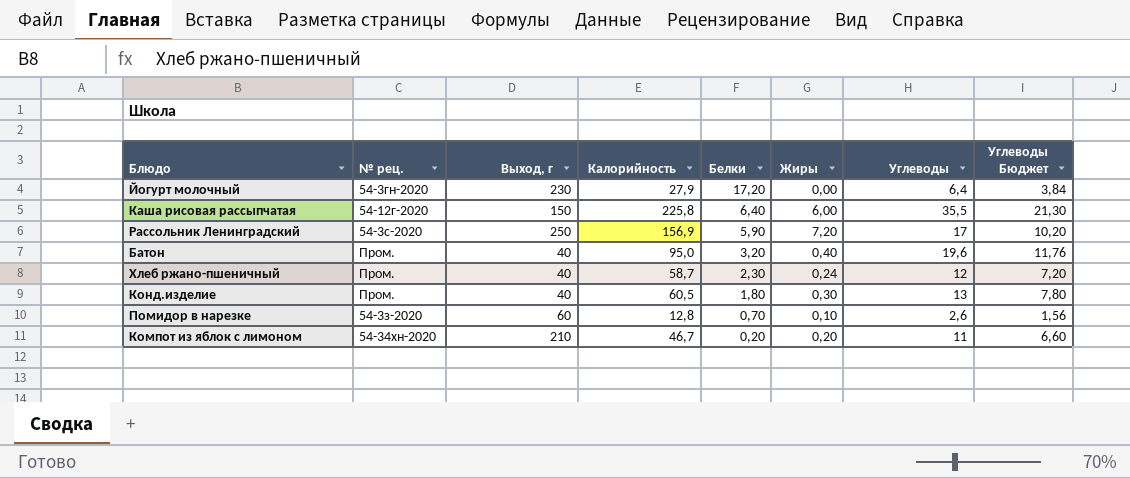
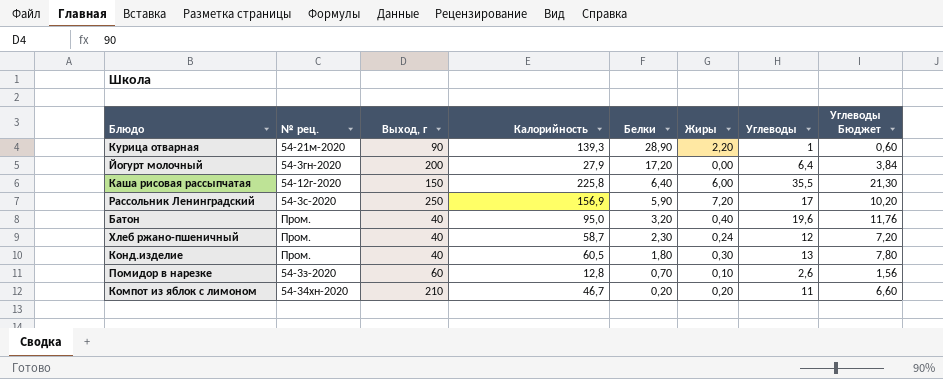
row Курица отварная: none -> 54-21м-2020 | 90 | 139,3 | 28,90 | 2,20 | 1 | 0,60
Йогурт молочный | Выход, г: 230 -> 200

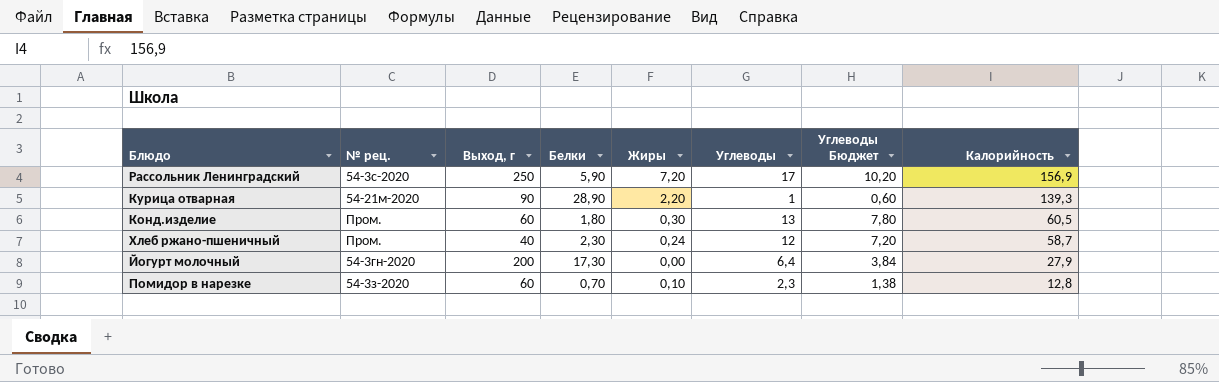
row order: Белки descending -> Калорийность descending
column Калорийность | position: 4 -> 8
row Каша рисовая рассыпчатая: 54-12г-2020 | 150 | 225,8 | 6,40 | 6,00 | 35,5 | 21,30 -> none
row Батон: Пром. | 40 | 95,0 | 3,20 | 0,40 | 19,6 | 11,76 -> none
row Компот из яблок с лимоном: 54-34хн-2020 | 210 | 46,7 | 0,20 | 0,20 | 11 | 6,60 -> none
Конд.изделие | Выход, г: 40 -> 60
Йогурт молочный | Белки: 17,20 -> 17,30
Помидор в нарезке | Углеводы: 2,6 -> 2,3
Помидор в нарезке | Углеводы Бюджет: 1,56 -> 1,38

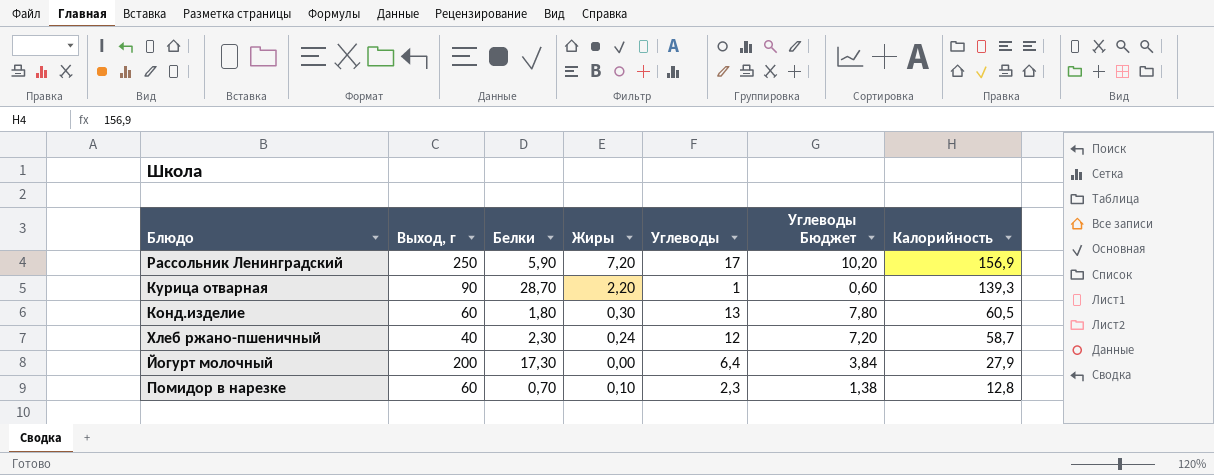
column № рец. | position: 2 -> none
Курица отварная | Белки: 28,90 -> 28,70

